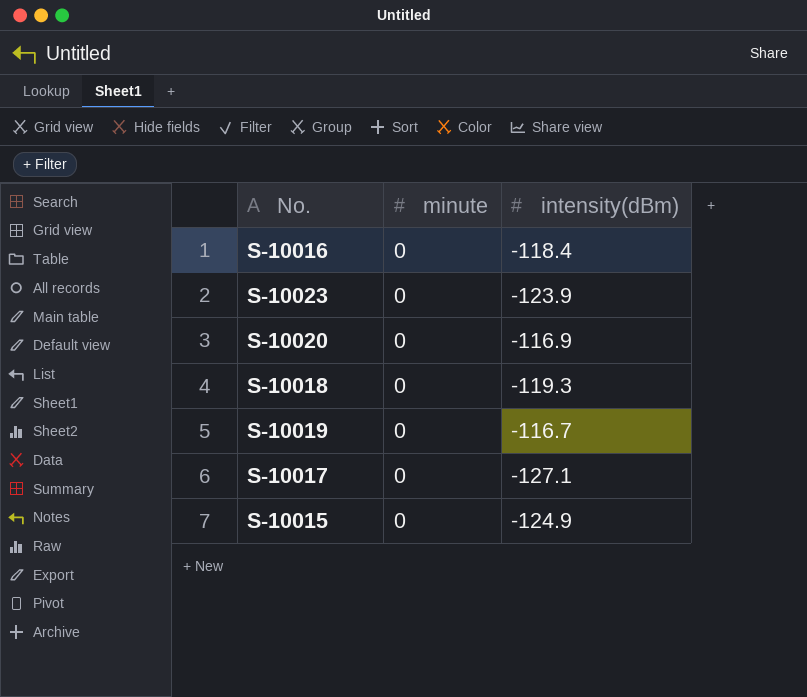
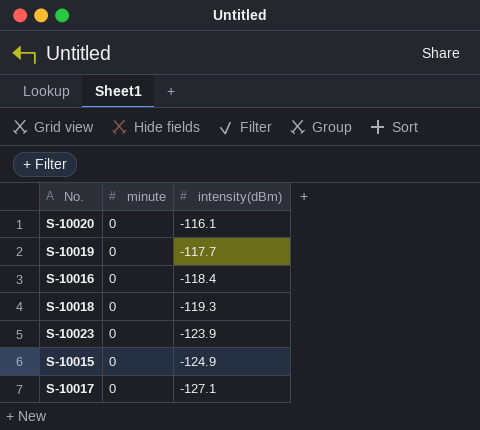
row order: none -> intensity(dBm) descending
S-10020 | intensity(dBm): -116.9 -> -116.1
S-10019 | intensity(dBm): -116.7 -> -117.7

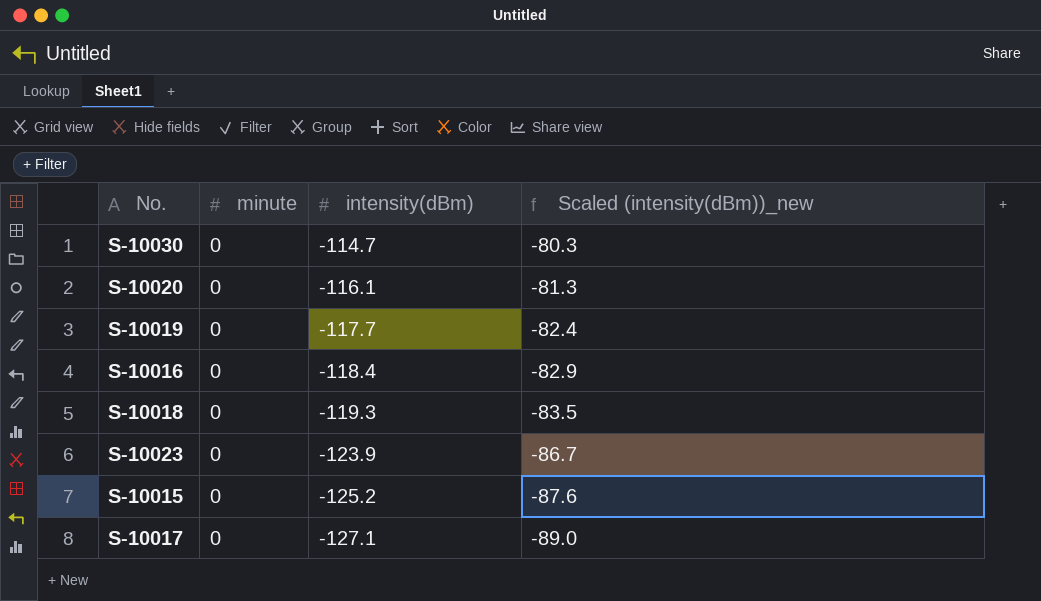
column Scaled (intensity(dBm))_new | formula: none -> [intensity(dBm)] * 0.7
row S-10030: none -> 0 | -114.7 | -80.3
S-10015 | intensity(dBm): -124.9 -> -125.2

